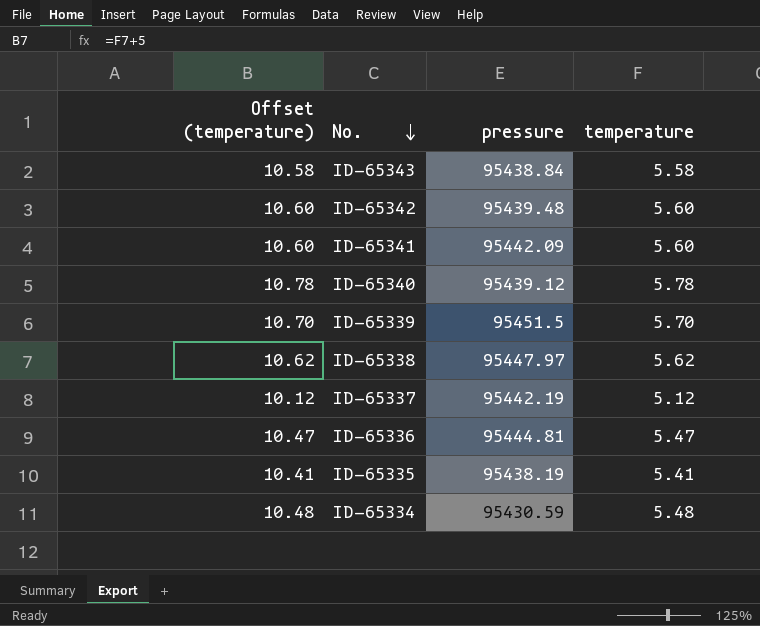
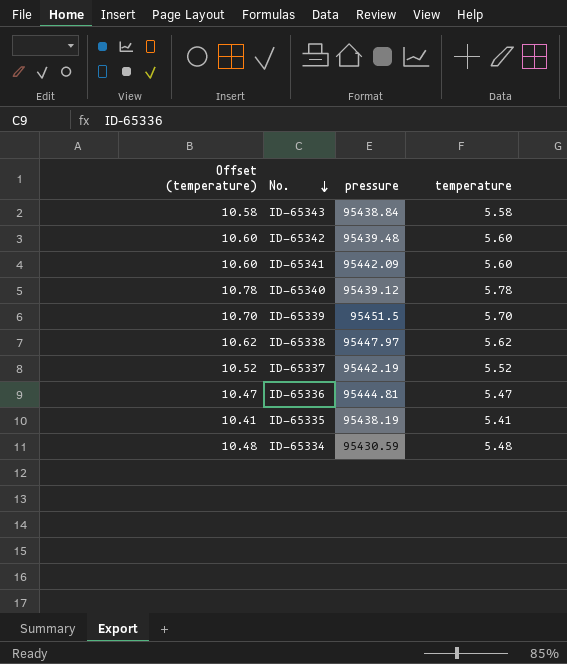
ID-65337 | Offset (temperature): 10.12 -> 10.52
ID-65337 | temperature: 5.12 -> 5.52

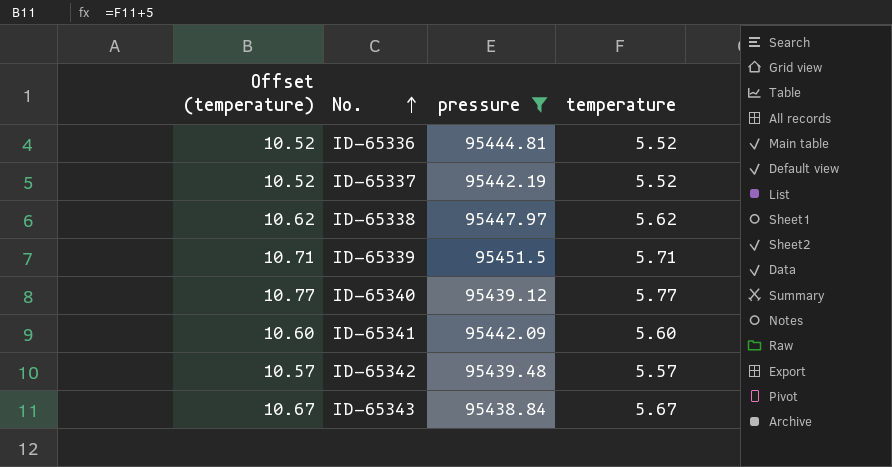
filter: none -> pressure >= 95438.84
row order: No. descending -> No. ascending
ID-65336 | Offset (temperature): 10.47 -> 10.52
ID-65336 | temperature: 5.47 -> 5.52
ID-65339 | Offset (temperature): 10.70 -> 10.71
ID-65339 | temperature: 5.70 -> 5.71
ID-65340 | Offset (temperature): 10.78 -> 10.77
ID-65340 | temperature: 5.78 -> 5.77
ID-65342 | Offset (temperature): 10.60 -> 10.57
ID-65342 | temperature: 5.60 -> 5.57
ID-65343 | Offset (temperature): 10.58 -> 10.67
ID-65343 | temperature: 5.58 -> 5.67

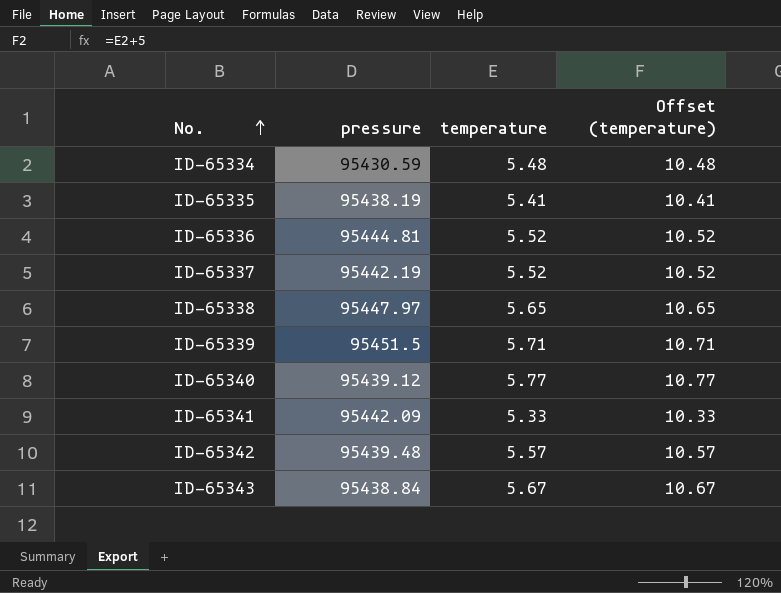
filter: pressure >= 95438.84 -> none
column Offset (temperature) | position: 1 -> 4
ID-65338 | temperature: 5.62 -> 5.65
ID-65338 | Offset (temperature): 10.62 -> 10.65
ID-65341 | temperature: 5.60 -> 5.33
ID-65341 | Offset (temperature): 10.60 -> 10.33

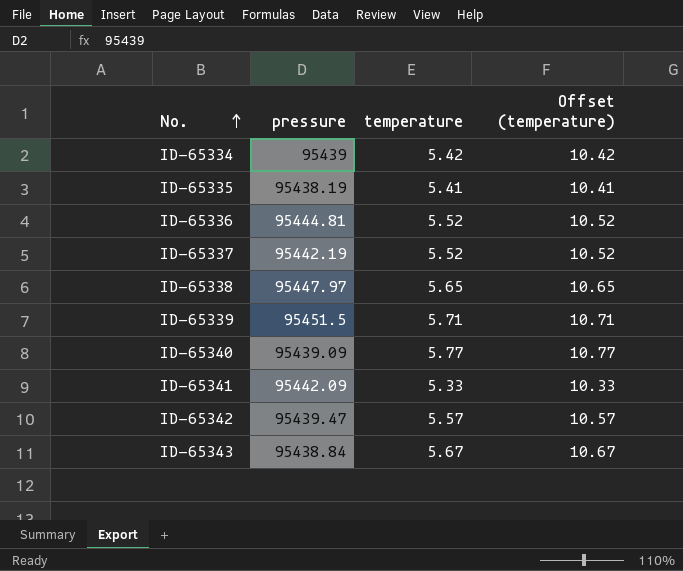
ID-65334 | pressure: 95430.59 -> 95439
ID-65334 | temperature: 5.48 -> 5.42
ID-65334 | Offset (temperature): 10.48 -> 10.42
ID-65340 | pressure: 95439.12 -> 95439.09
ID-65342 | pressure: 95439.48 -> 95439.47

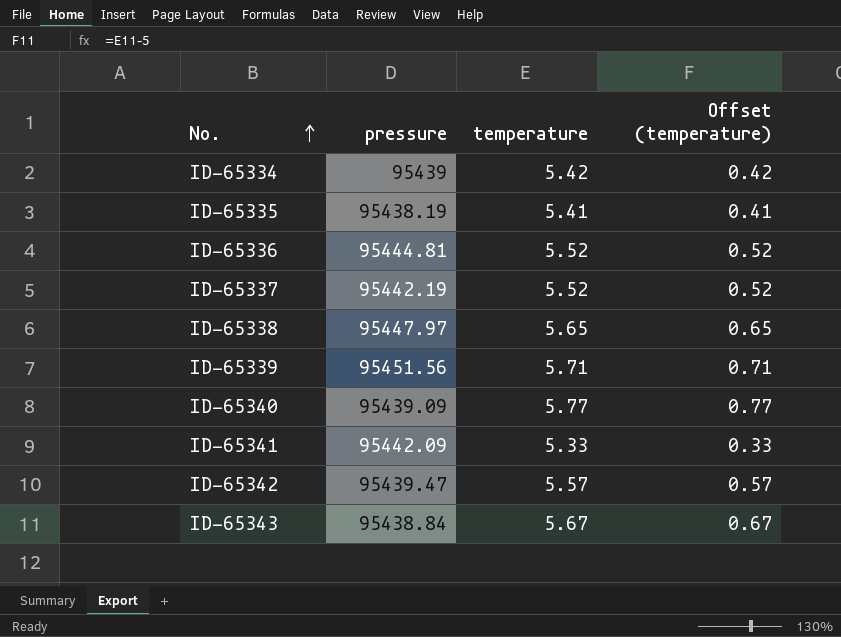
column Offset (temperature) | formula: [temperature] + 5 -> [temperature] - 5
ID-65339 | pressure: 95451.5 -> 95451.56

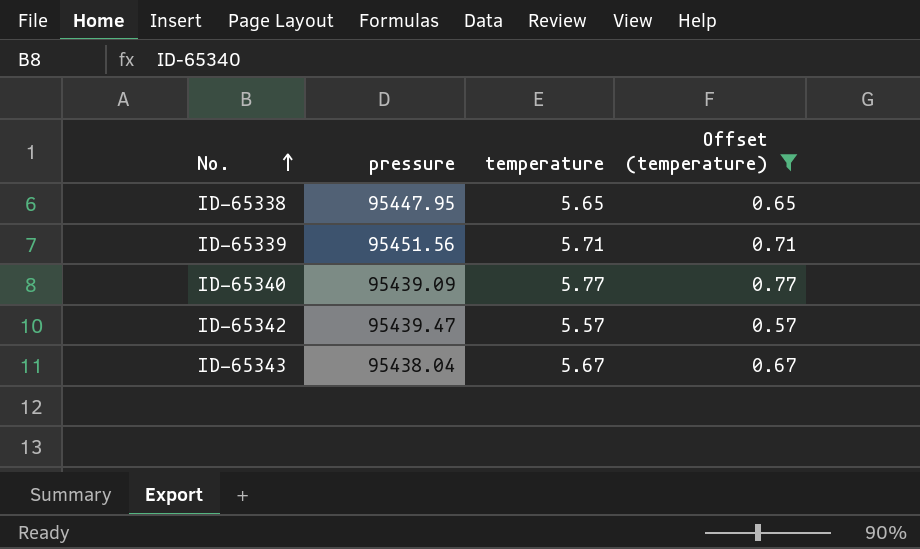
filter: none -> Offset (temperature) >= 0.57
ID-65338 | pressure: 95447.97 -> 95447.95
ID-65343 | pressure: 95438.84 -> 95438.04

